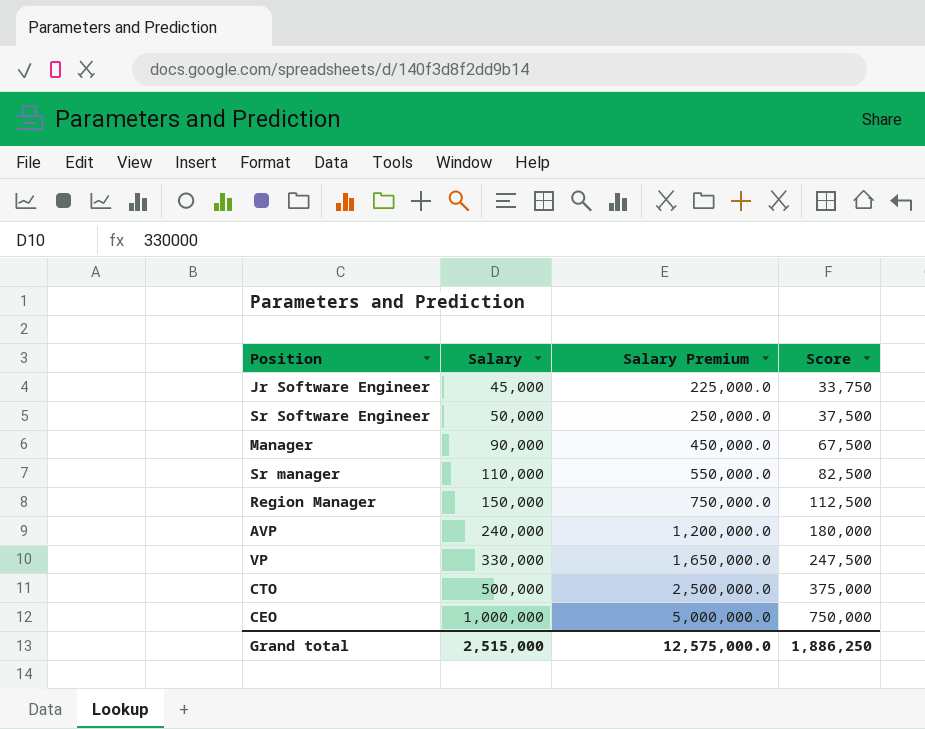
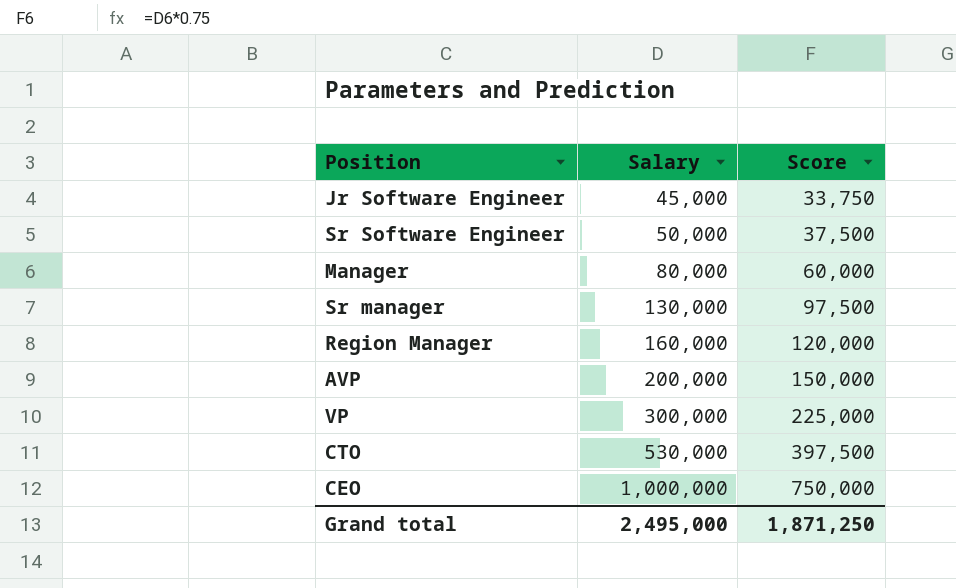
column Salary Premium | formula: [Salary] * 5 -> none
Manager | Salary: 90,000 -> 80,000
Manager | Score: 67,500 -> 60,000
Sr manager | Salary: 110,000 -> 130,000
Sr manager | Score: 82,500 -> 97,500
Region Manager | Salary: 150,000 -> 160,000
Region Manager | Score: 112,500 -> 120,000
AVP | Salary: 240,000 -> 200,000
AVP | Score: 180,000 -> 150,000
VP | Salary: 330,000 -> 300,000
VP | Score: 247,500 -> 225,000
CTO | Salary: 500,000 -> 530,000
CTO | Score: 375,000 -> 397,500
Grand total | Salary: 2,515,000 -> 2,495,000
Grand total | Score: 1,886,250 -> 1,871,250

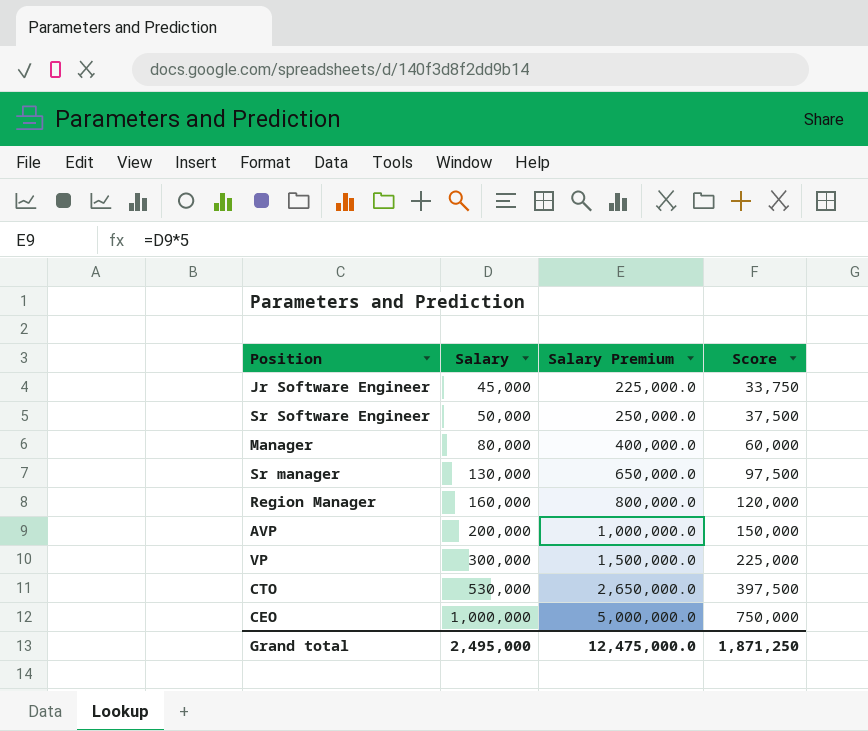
column Salary Premium | formula: none -> [Salary] * 5

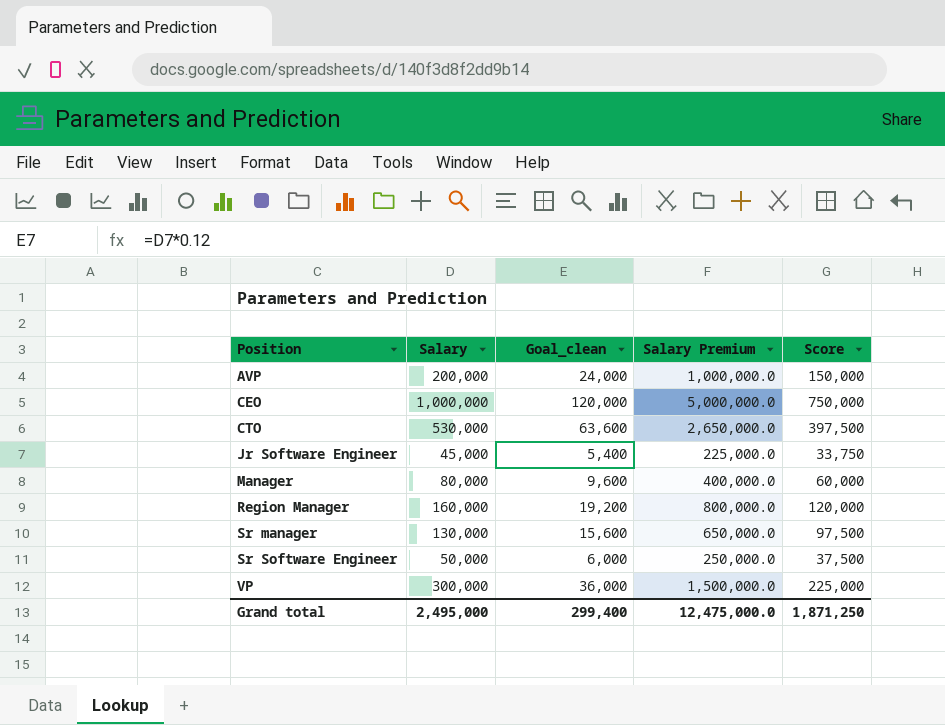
row order: Salary ascending -> Position ascending
column Goal_clean | formula: none -> [Salary] * 0.12

